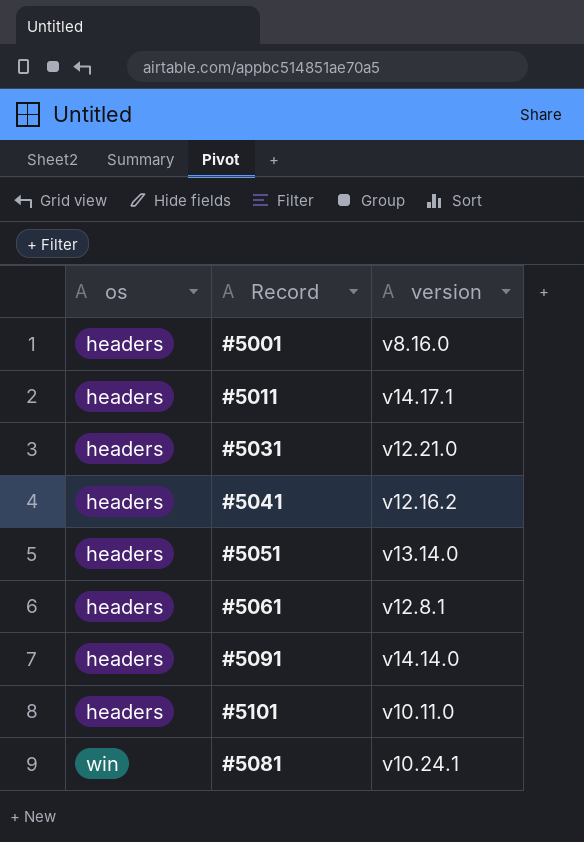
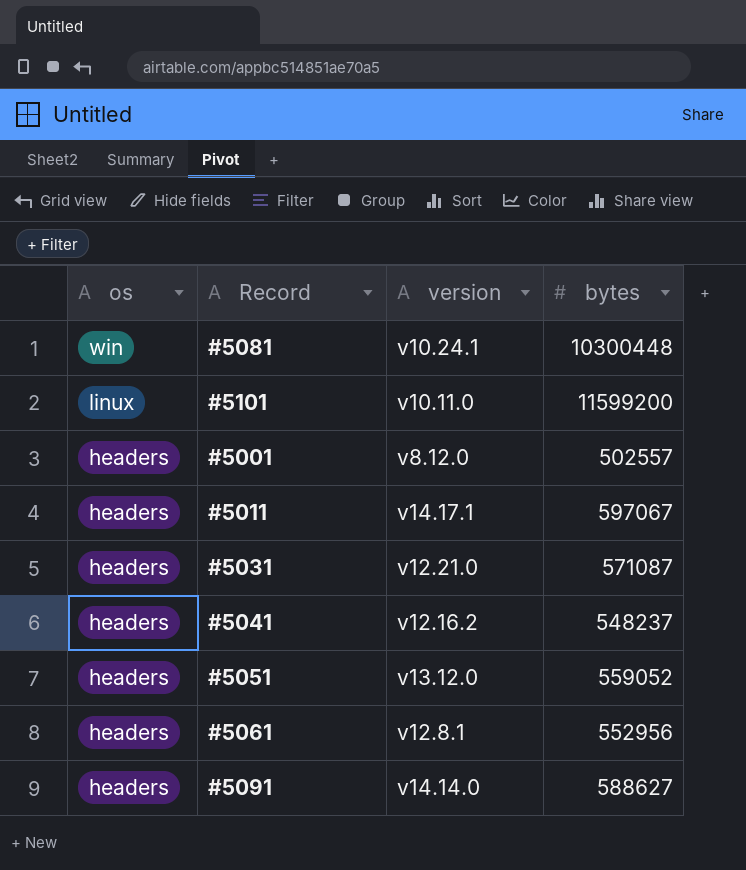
row order: os ascending -> os descending
column bytes | position: none -> 4
#5101 | os: headers -> linux
#5001 | version: v8.16.0 -> v8.12.0
#5051 | version: v13.14.0 -> v13.12.0

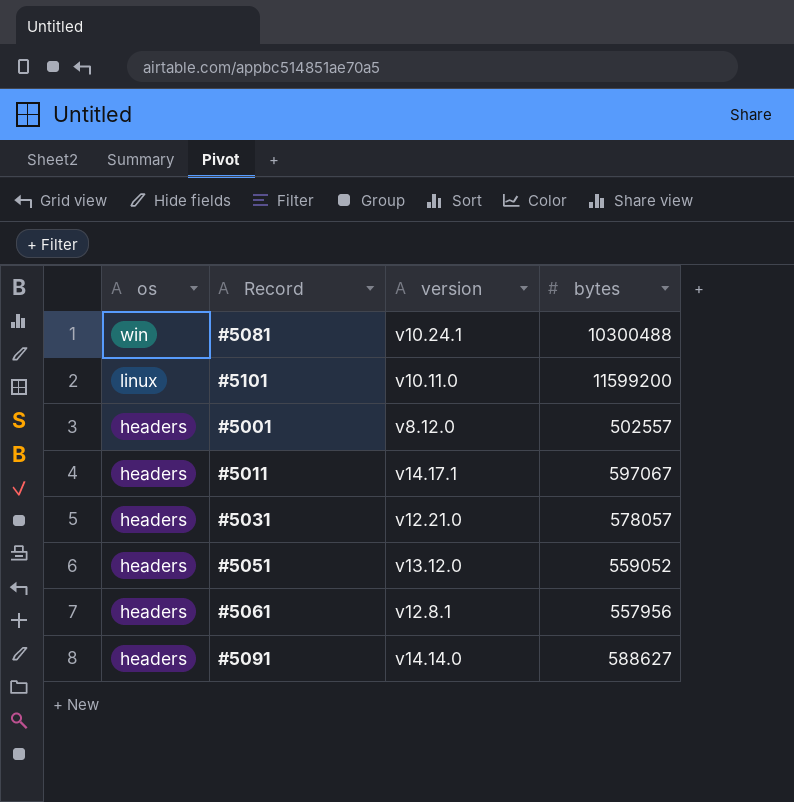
row #5041: headers | v12.16.2 | 548237 -> none
#5081 | bytes: 10300448 -> 10300488
#5031 | bytes: 571087 -> 578057
#5061 | bytes: 552956 -> 557956

